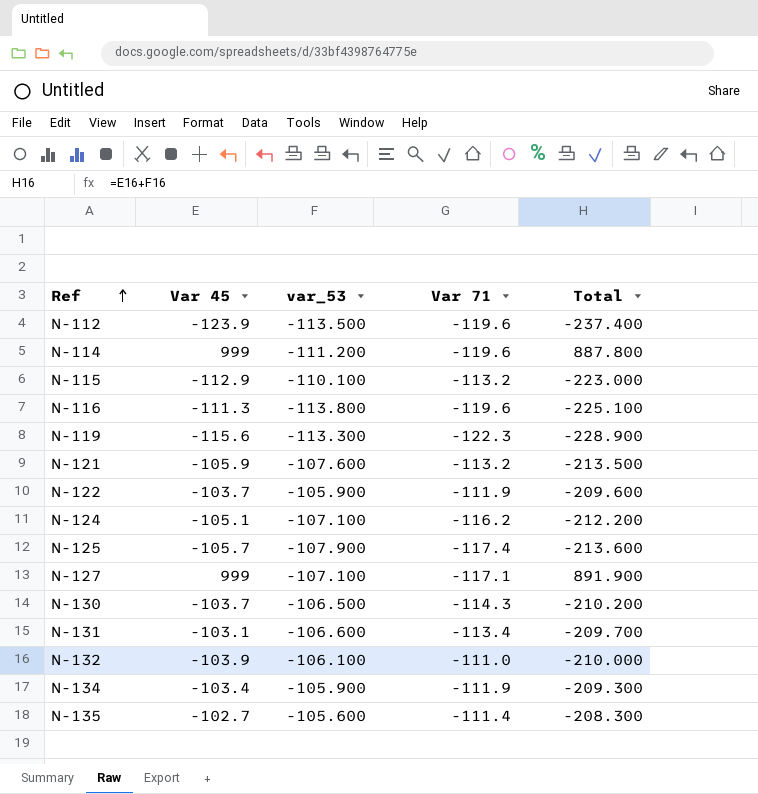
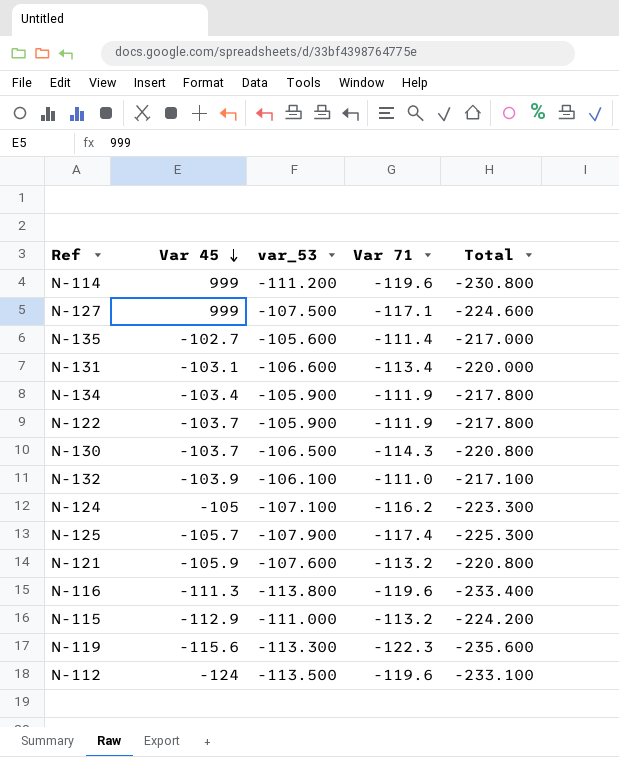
row order: Ref ascending -> Var 45 descending
column Total | formula: [Var 45] + [var_53] -> [var_53] + [Var 71]
N-127 | var_53: -107.100 -> -107.500
N-124 | Var 45: -105.1 -> -105
N-115 | var_53: -110.100 -> -111.000
N-112 | Var 45: -123.9 -> -124

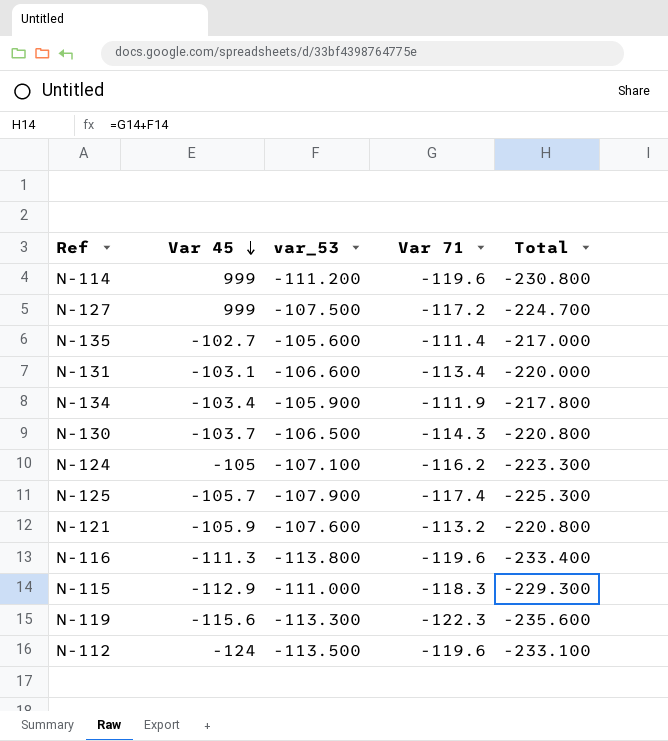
row N-122: -103.7 | -105.900 | -111.9 | -217.800 -> none
row N-132: -103.9 | -106.100 | -111.0 | -217.100 -> none
N-127 | Var 71: -117.1 -> -117.2
N-127 | Total: -224.600 -> -224.700
N-115 | Var 71: -113.2 -> -118.3
N-115 | Total: -224.200 -> -229.300

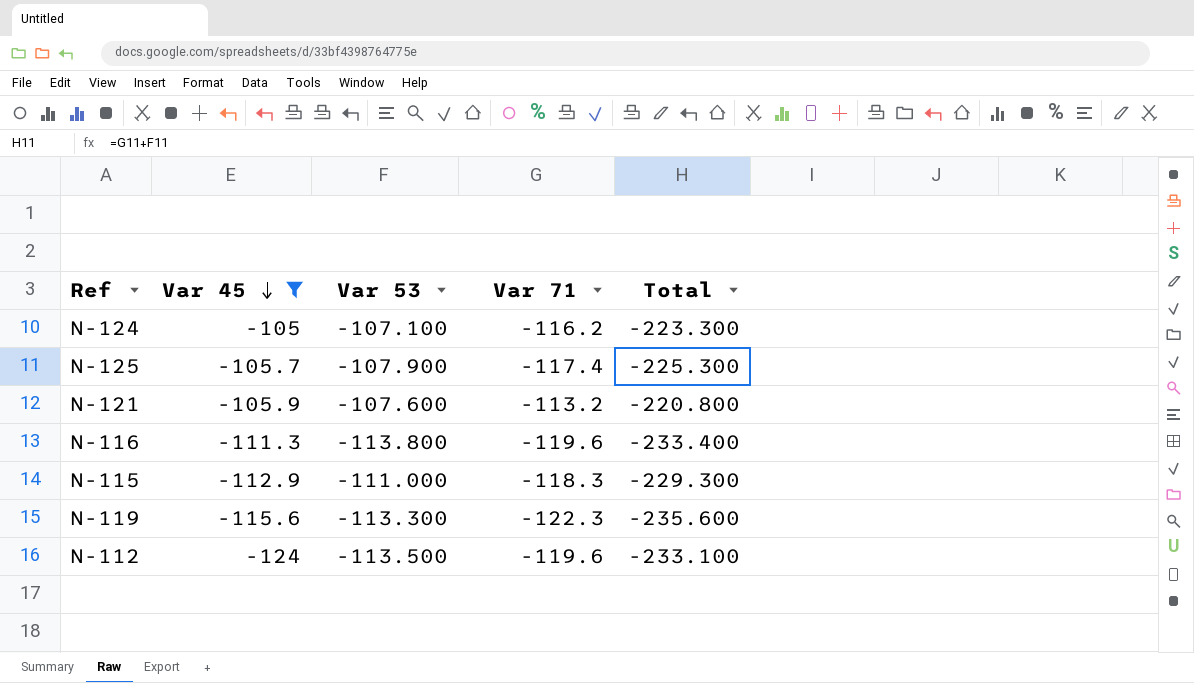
filter: none -> Var 45 <= -105
column name: var_53 -> Var 53

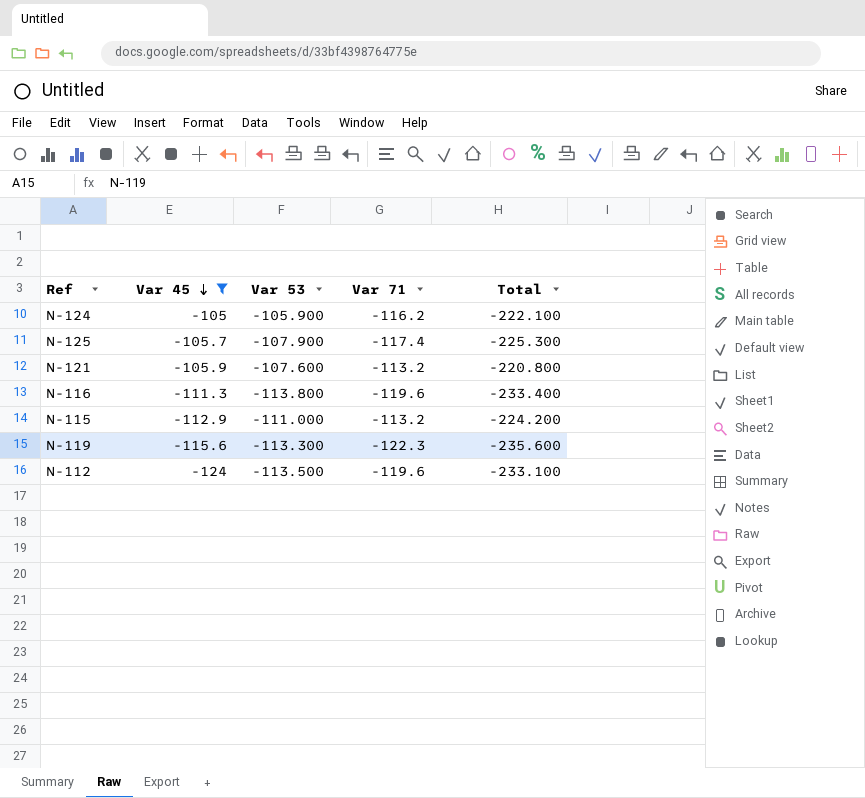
N-124 | Var 53: -107.100 -> -105.900
N-124 | Total: -223.300 -> -222.100
N-115 | Var 71: -118.3 -> -113.2
N-115 | Total: -229.300 -> -224.200

